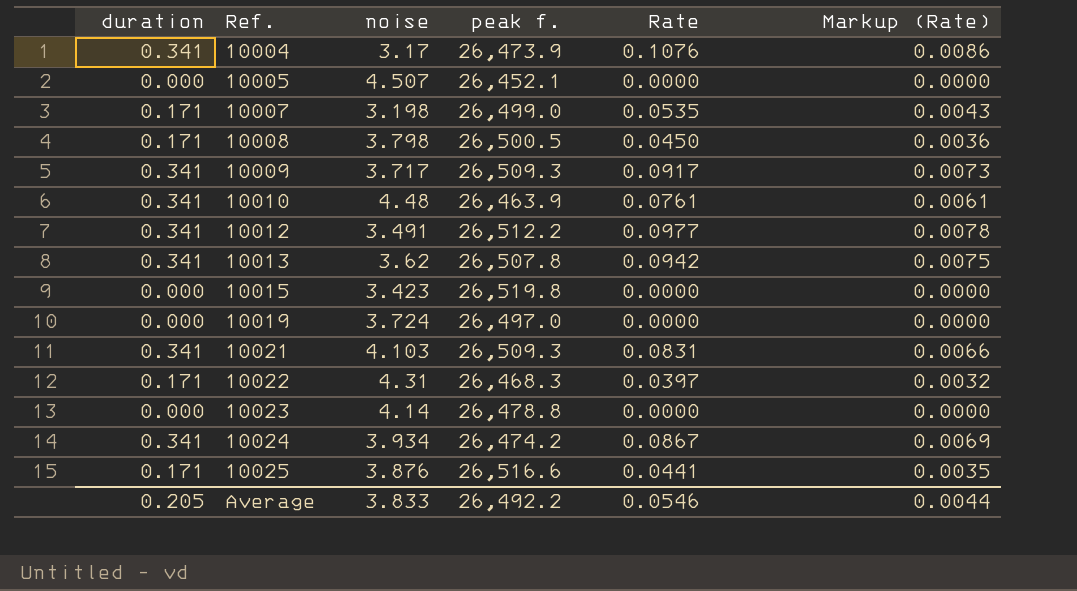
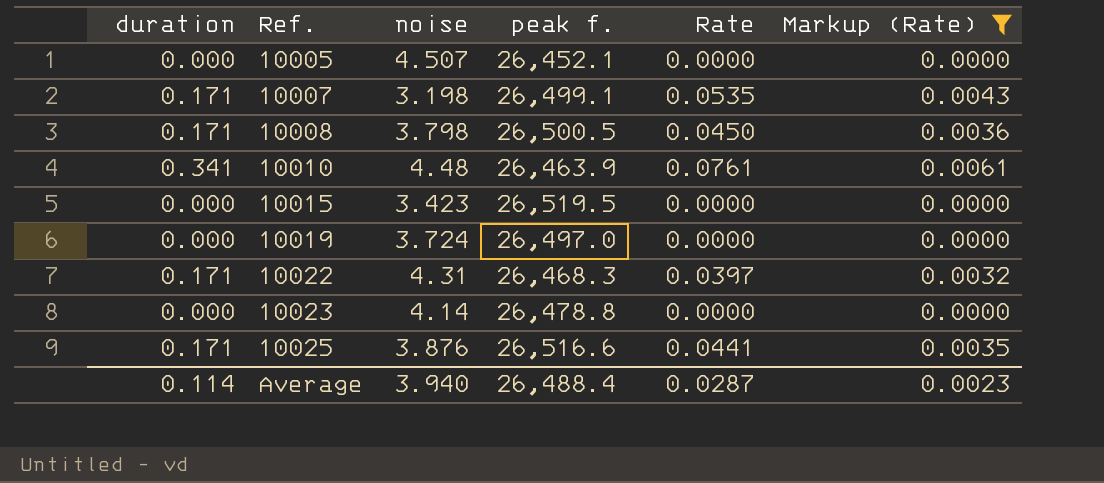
filter: none -> Markup (Rate) <= 0.0061
10007 | peak f.: 26,499.0 -> 26,499.1
10015 | peak f.: 26,519.8 -> 26,519.5
Average | duration: 0.205 -> 0.114
Average | noise: 3.833 -> 3.940
Average | peak f.: 26,492.2 -> 26,488.4
Average | Rate: 0.0546 -> 0.0287
Average | Markup (Rate): 0.0044 -> 0.0023

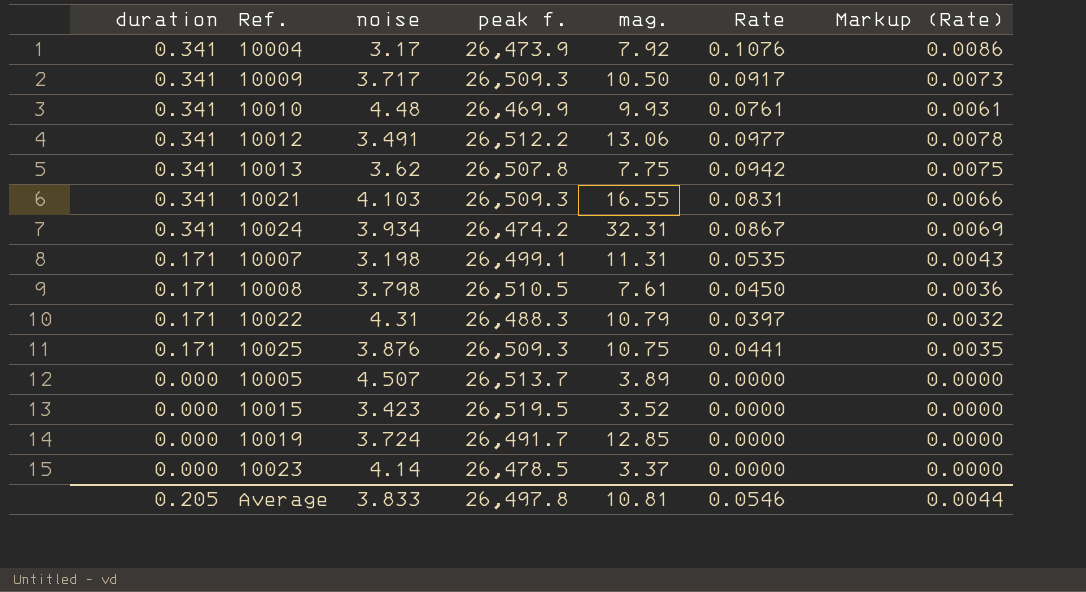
filter: Markup (Rate) <= 0.0061 -> none
row order: Ref. ascending -> duration descending
column mag. | position: none -> 5
10010 | peak f.: 26,463.9 -> 26,469.9
10008 | peak f.: 26,500.5 -> 26,510.5
10022 | peak f.: 26,468.3 -> 26,488.3
10025 | peak f.: 26,516.6 -> 26,509.3
10005 | peak f.: 26,452.1 -> 26,513.7
10019 | peak f.: 26,497.0 -> 26,491.7
10023 | peak f.: 26,478.8 -> 26,478.5
Average | duration: 0.114 -> 0.205
Average | noise: 3.940 -> 3.833
Average | peak f.: 26,488.4 -> 26,497.8
Average | Rate: 0.0287 -> 0.0546
Average | Markup (Rate): 0.0023 -> 0.0044

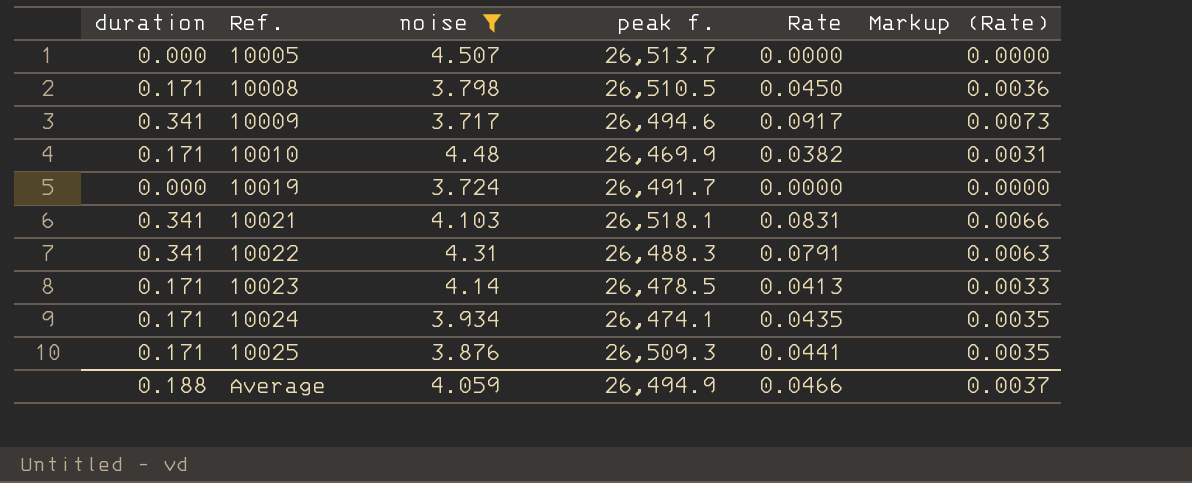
filter: none -> noise >= 3.717
row order: duration descending -> Ref. ascending
column mag. | position: 5 -> none
10009 | peak f.: 26,509.3 -> 26,494.6
10010 | duration: 0.341 -> 0.171
10010 | Rate: 0.0761 -> 0.0382
10010 | Markup (Rate): 0.0061 -> 0.0031
10021 | peak f.: 26,509.3 -> 26,518.1
10022 | duration: 0.171 -> 0.341
10022 | Rate: 0.0397 -> 0.0791
10022 | Markup (Rate): 0.0032 -> 0.0063
10023 | duration: 0.000 -> 0.171
10023 | Rate: 0.0000 -> 0.0413
10023 | Markup (Rate): 0.0000 -> 0.0033
10024 | duration: 0.341 -> 0.171
10024 | peak f.: 26,474.2 -> 26,474.1
10024 | Rate: 0.0867 -> 0.0435
10024 | Markup (Rate): 0.0069 -> 0.0035
Average | duration: 0.205 -> 0.188
Average | noise: 3.833 -> 4.059
Average | peak f.: 26,497.8 -> 26,494.9
Average | Rate: 0.0546 -> 0.0466
Average | Markup (Rate): 0.0044 -> 0.0037

